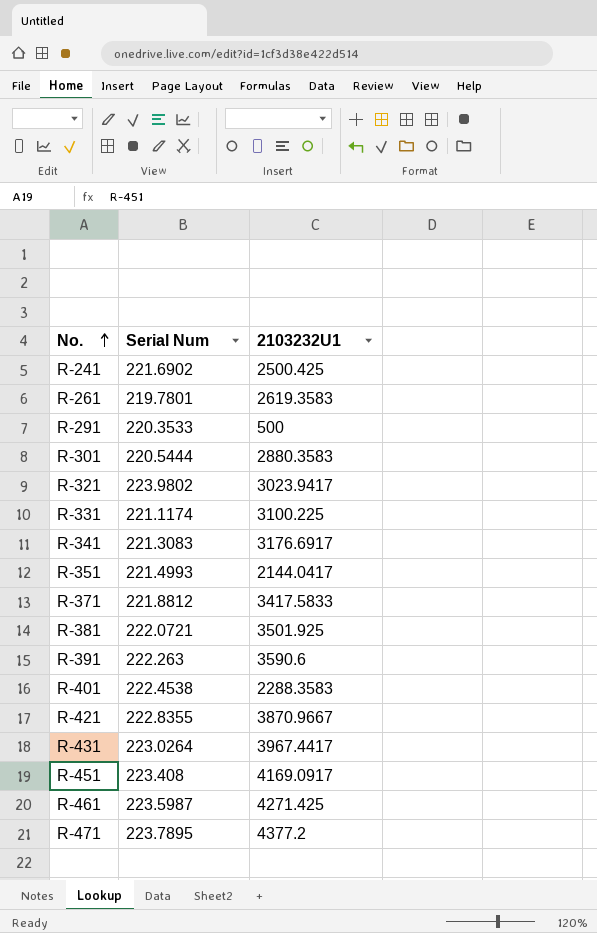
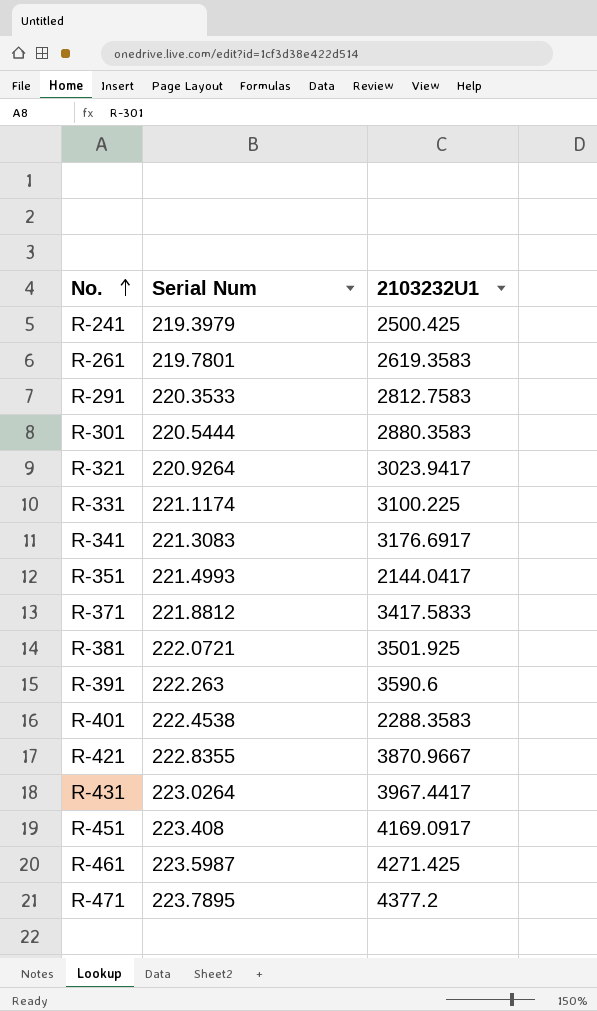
R-241 | Serial Num: 221.6902 -> 219.3979
R-291 | 2103232U1: 500 -> 2812.7583
R-321 | Serial Num: 223.9802 -> 220.9264

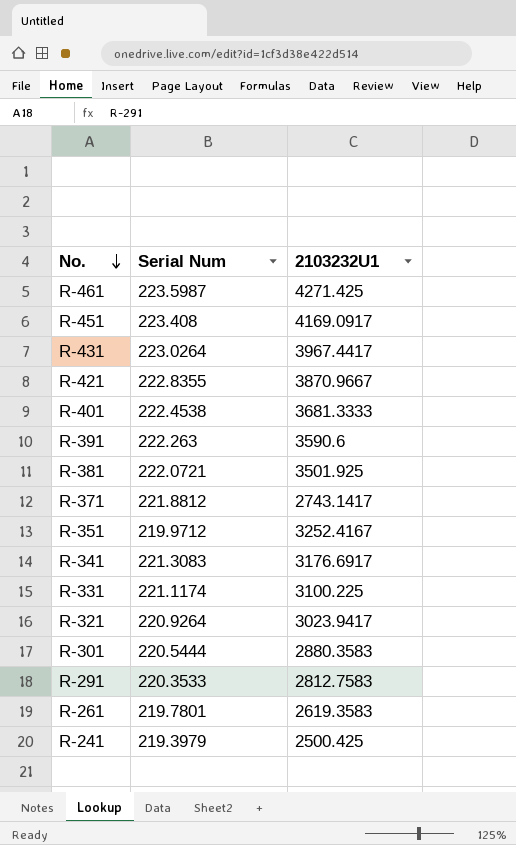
row order: No. ascending -> No. descending
row R-471: 223.7895 | 4377.2 -> none
R-401 | 2103232U1: 2288.3583 -> 3681.3333
R-371 | 2103232U1: 3417.5833 -> 2743.1417
R-351 | Serial Num: 221.4993 -> 219.9712
R-351 | 2103232U1: 2144.0417 -> 3252.4167

